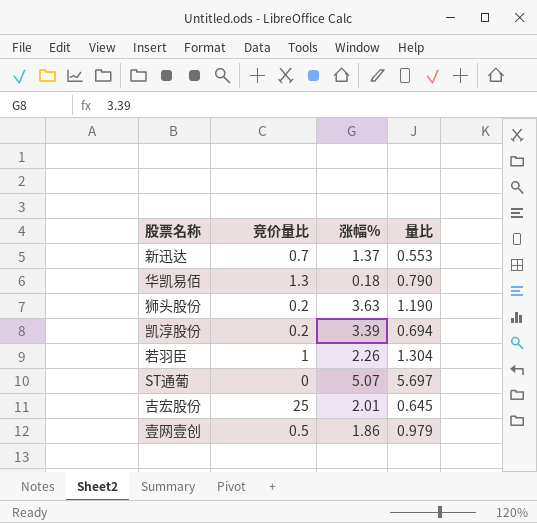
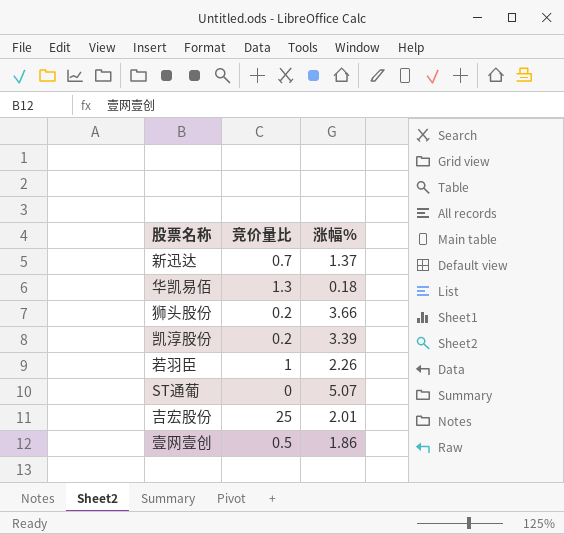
column 量比 | position: 4 -> none
狮头股份 | 涨幅%: 3.63 -> 3.66

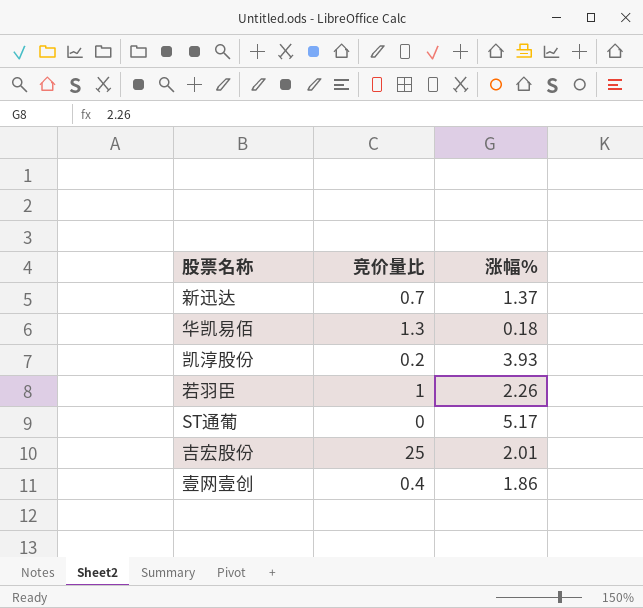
row 狮头股份: 0.2 | 3.66 -> none
凯淳股份 | 涨幅%: 3.39 -> 3.93
ST通葡 | 涨幅%: 5.07 -> 5.17
壹网壹创 | 竞价量比: 0.5 -> 0.4

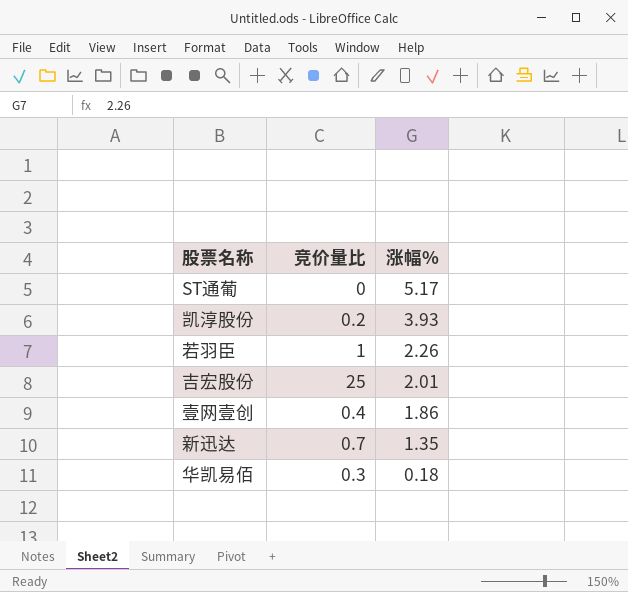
row order: none -> 涨幅% descending
新迅达 | 涨幅%: 1.37 -> 1.35
华凯易佰 | 竞价量比: 1.3 -> 0.3

